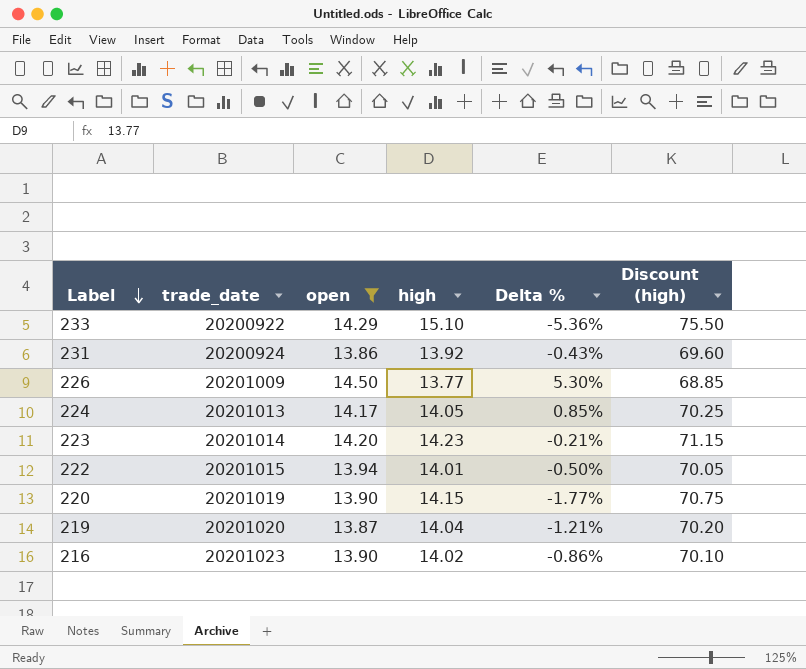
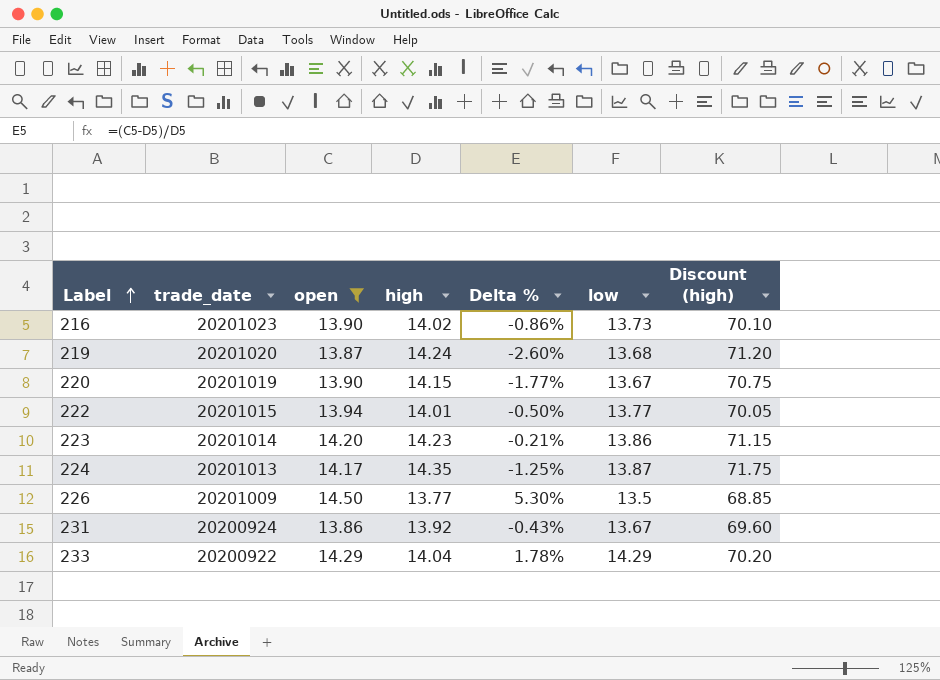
row order: Label descending -> Label ascending
column low | position: none -> 6
219 | high: 14.04 -> 14.24
219 | Delta %: -1.21% -> -2.60%
219 | Discount (high): 70.20 -> 71.20
224 | high: 14.05 -> 14.35
224 | Delta %: 0.85% -> -1.25%
224 | Discount (high): 70.25 -> 71.75
233 | high: 15.10 -> 14.04
233 | Delta %: -5.36% -> 1.78%
233 | Discount (high): 75.50 -> 70.20

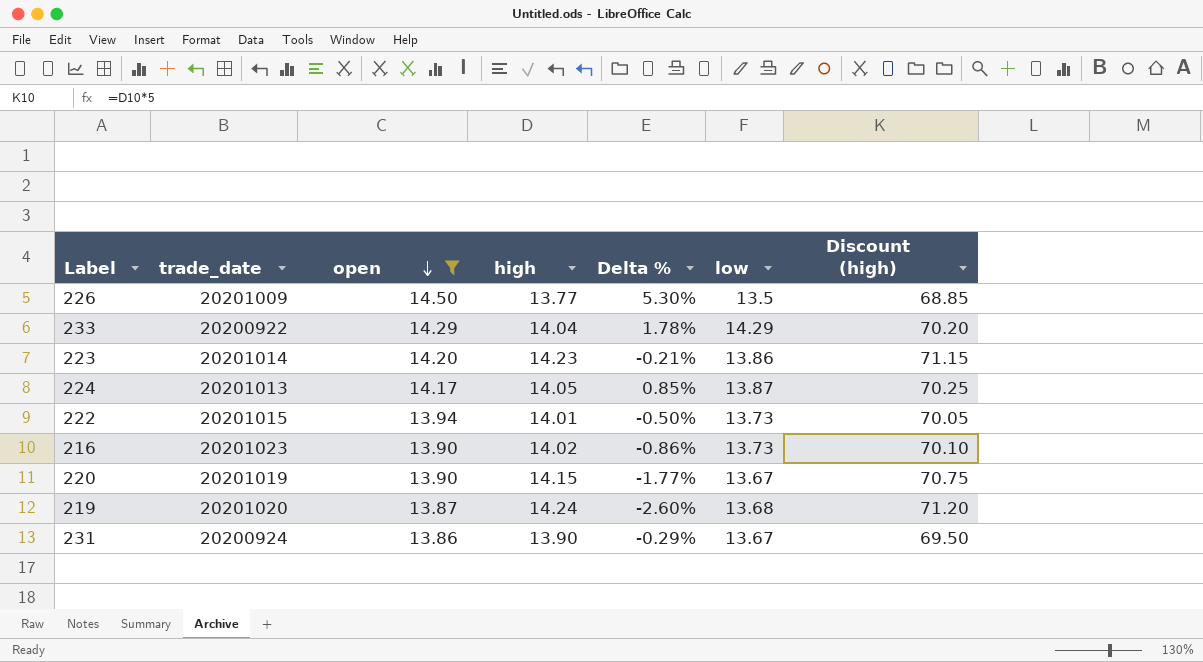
row order: Label ascending -> open descending
224 | high: 14.35 -> 14.05
224 | Delta %: -1.25% -> 0.85%
224 | Discount (high): 71.75 -> 70.25
222 | low: 13.77 -> 13.73
231 | high: 13.92 -> 13.90
231 | Delta %: -0.43% -> -0.29%
231 | Discount (high): 69.60 -> 69.50

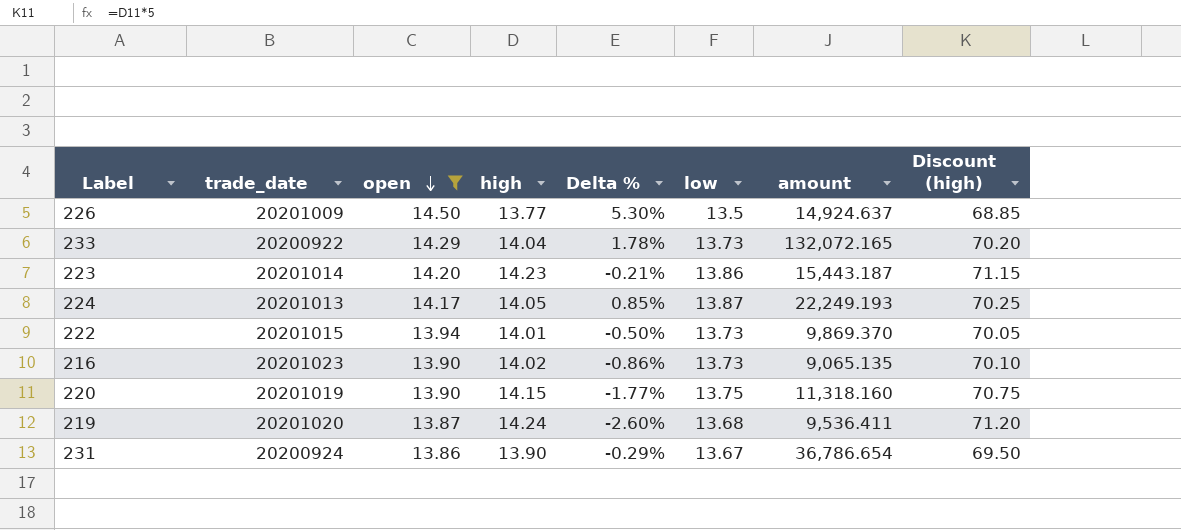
column amount | position: none -> 7
233 | low: 14.29 -> 13.73
220 | low: 13.67 -> 13.75

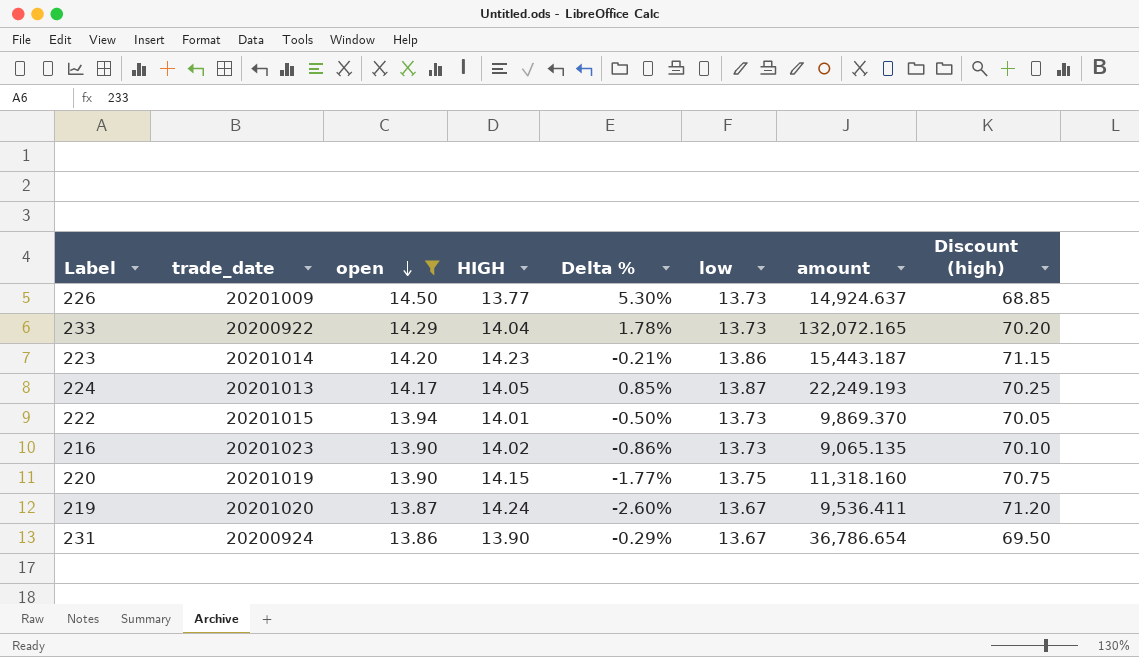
column name: high -> HIGH
226 | low: 13.5 -> 13.73
219 | low: 13.68 -> 13.67

